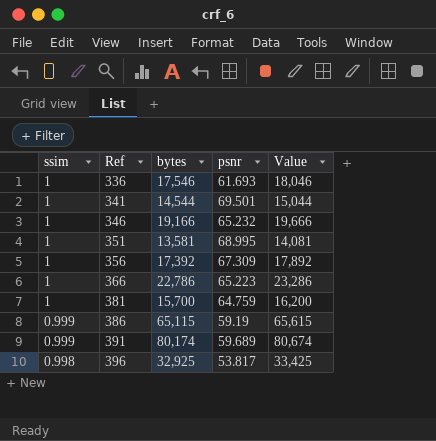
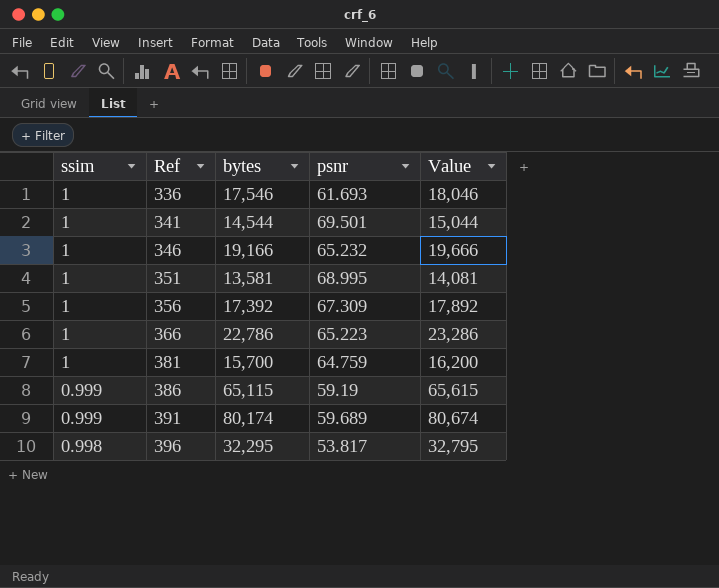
396 | bytes: 32,925 -> 32,295
396 | Value: 33,425 -> 32,795

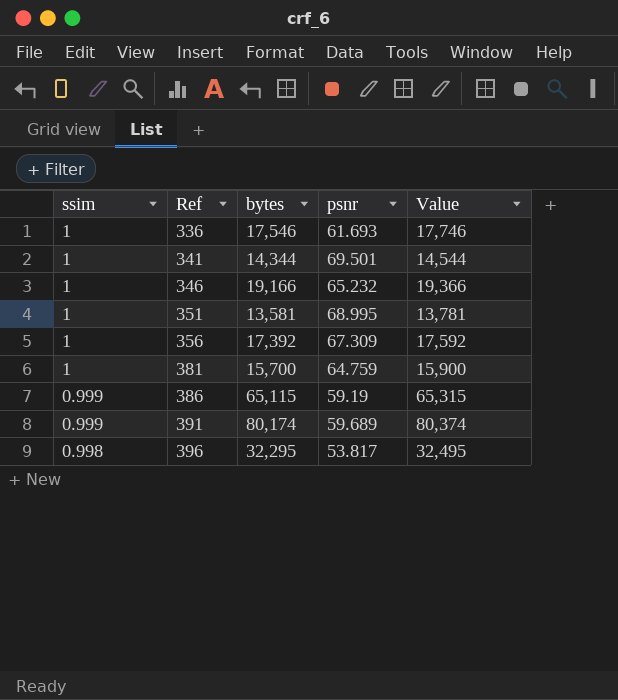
column Value | formula: [bytes] + 500 -> [bytes] + 200
row 366: 1 | 22,786 | 65.223 | 23,286 -> none
341 | bytes: 14,544 -> 14,344

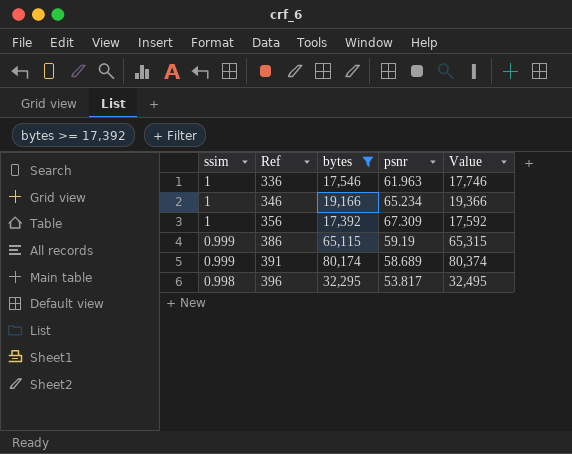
filter: none -> bytes >= 17,392
336 | psnr: 61.693 -> 61.963
346 | psnr: 65.232 -> 65.234
391 | psnr: 59.689 -> 58.689

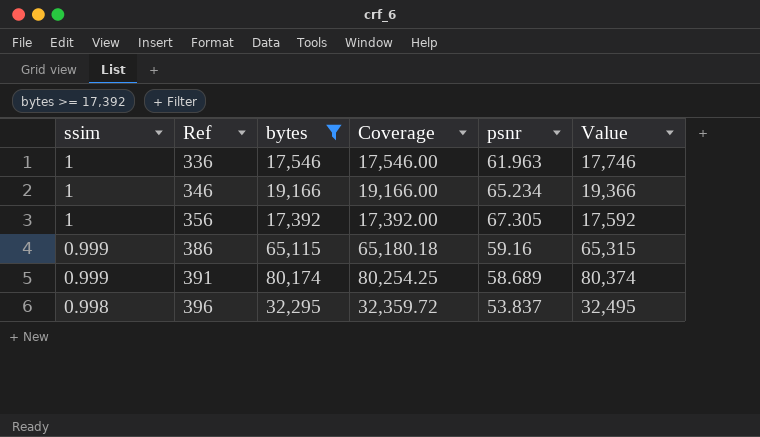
column Coverage | formula: none -> [bytes] / [ssim]
356 | psnr: 67.309 -> 67.305
386 | psnr: 59.19 -> 59.16
396 | psnr: 53.817 -> 53.837

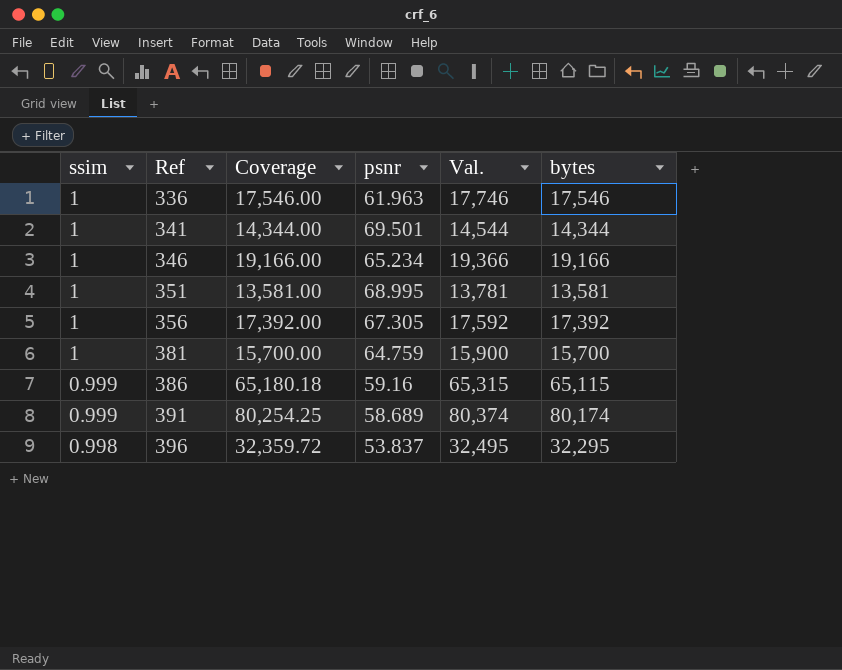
filter: bytes >= 17,392 -> none
column name: Value -> Val.
column bytes | position: 3 -> 6

